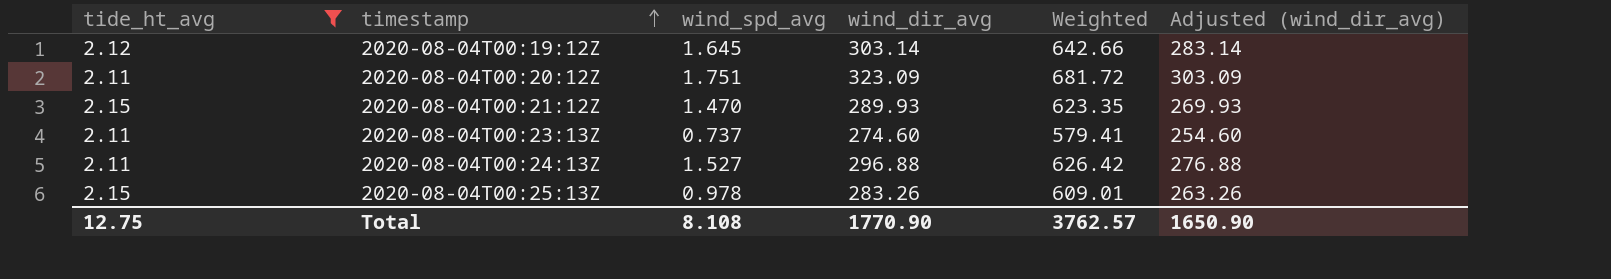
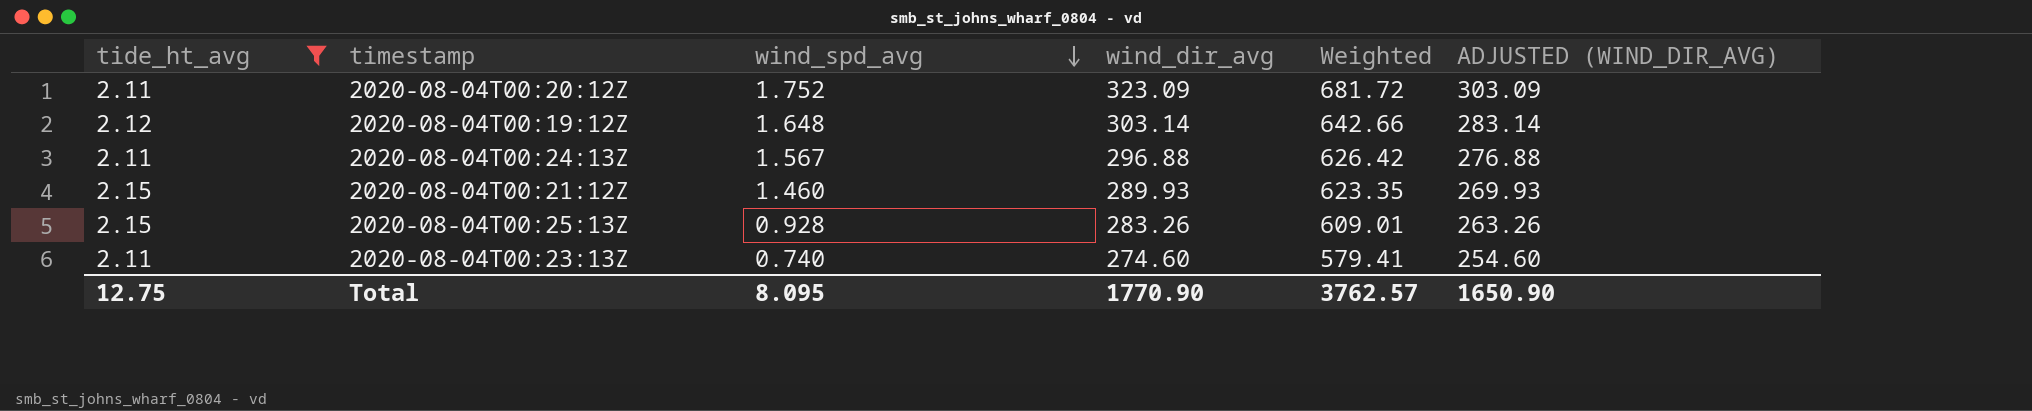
row order: timestamp ascending -> wind_spd_avg descending
column name: Adjusted (wind_dir_avg) -> ADJUSTED (WIND_DIR_AVG)
2020-08-04T00:20:12Z | wind_spd_avg: 1.751 -> 1.752
2020-08-04T00:19:12Z | wind_spd_avg: 1.645 -> 1.648
2020-08-04T00:24:13Z | wind_spd_avg: 1.527 -> 1.567
2020-08-04T00:21:12Z | wind_spd_avg: 1.470 -> 1.460
2020-08-04T00:25:13Z | wind_spd_avg: 0.978 -> 0.928
2020-08-04T00:23:13Z | wind_spd_avg: 0.737 -> 0.740
Total | wind_spd_avg: 8.108 -> 8.095

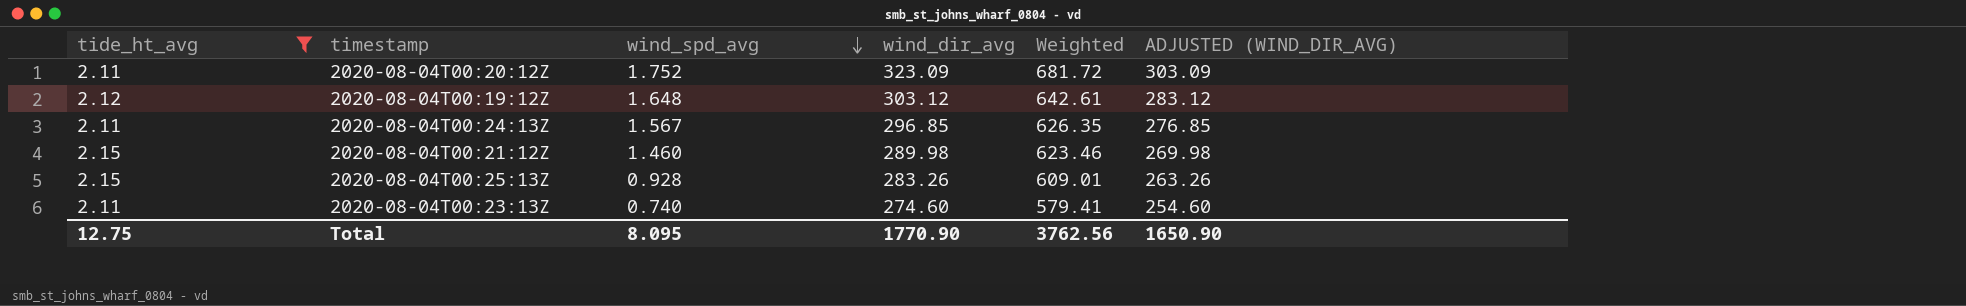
2020-08-04T00:19:12Z | wind_dir_avg: 303.14 -> 303.12
2020-08-04T00:19:12Z | Weighted: 642.66 -> 642.61
2020-08-04T00:19:12Z | ADJUSTED (WIND_DIR_AVG): 283.14 -> 283.12
2020-08-04T00:24:13Z | wind_dir_avg: 296.88 -> 296.85
2020-08-04T00:24:13Z | Weighted: 626.42 -> 626.35
2020-08-04T00:24:13Z | ADJUSTED (WIND_DIR_AVG): 276.88 -> 276.85
2020-08-04T00:21:12Z | wind_dir_avg: 289.93 -> 289.98
2020-08-04T00:21:12Z | Weighted: 623.35 -> 623.46
2020-08-04T00:21:12Z | ADJUSTED (WIND_DIR_AVG): 269.93 -> 269.98
Total | Weighted: 3762.57 -> 3762.56

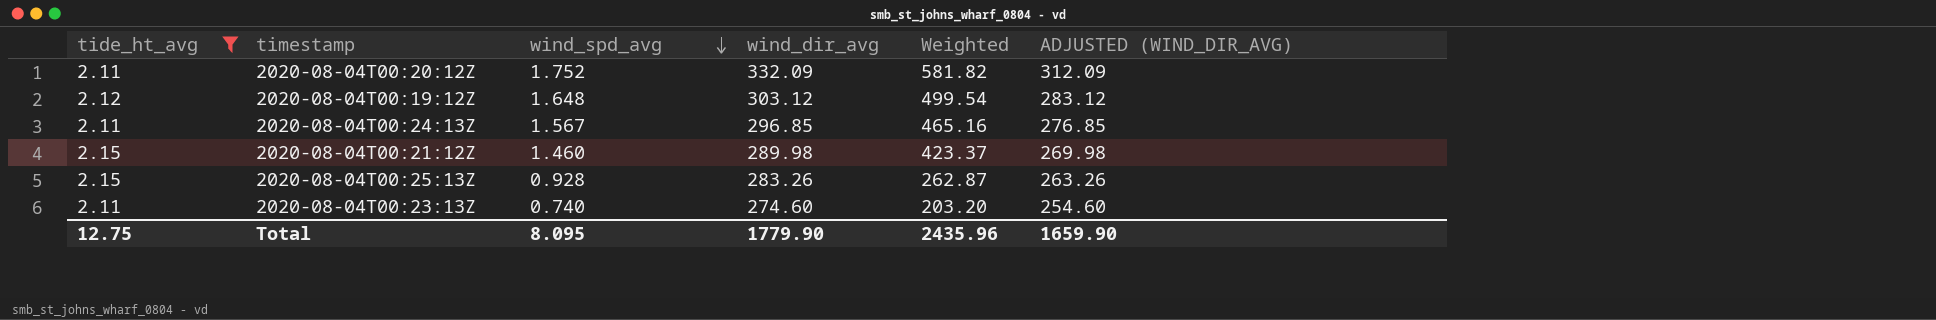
column Weighted | formula: [tide_ht_avg] * [wind_dir_avg] -> [wind_spd_avg] * [wind_dir_avg]
2020-08-04T00:20:12Z | wind_dir_avg: 323.09 -> 332.09
2020-08-04T00:20:12Z | ADJUSTED (WIND_DIR_AVG): 303.09 -> 312.09
Total | wind_dir_avg: 1770.90 -> 1779.90
Total | Weighted: 3762.56 -> 2435.96
Total | ADJUSTED (WIND_DIR_AVG): 1650.90 -> 1659.90

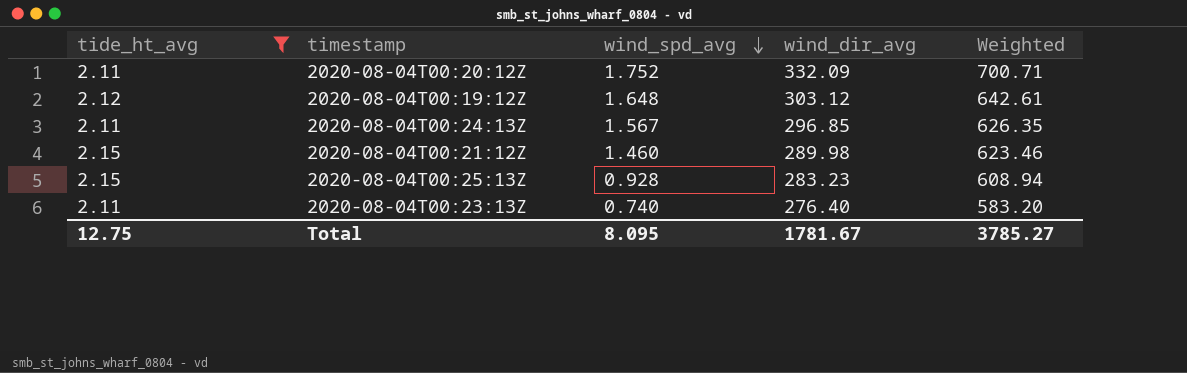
column ADJUSTED (WIND_DIR_AVG) | formula: [wind_dir_avg] - 20 -> none
column Weighted | formula: [wind_spd_avg] * [wind_dir_avg] -> [tide_ht_avg] * [wind_dir_avg]
2020-08-04T00:25:13Z | wind_dir_avg: 283.26 -> 283.23
2020-08-04T00:23:13Z | wind_dir_avg: 274.60 -> 276.40
Total | wind_dir_avg: 1779.90 -> 1781.67
Total | Weighted: 2435.96 -> 3785.27

